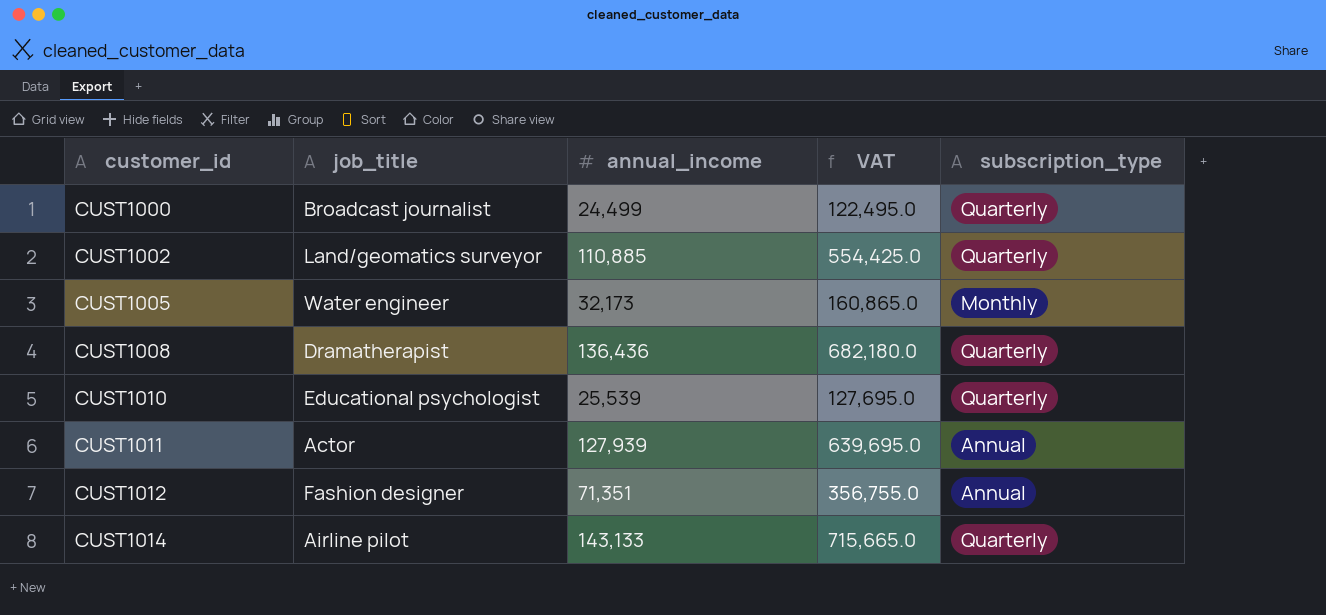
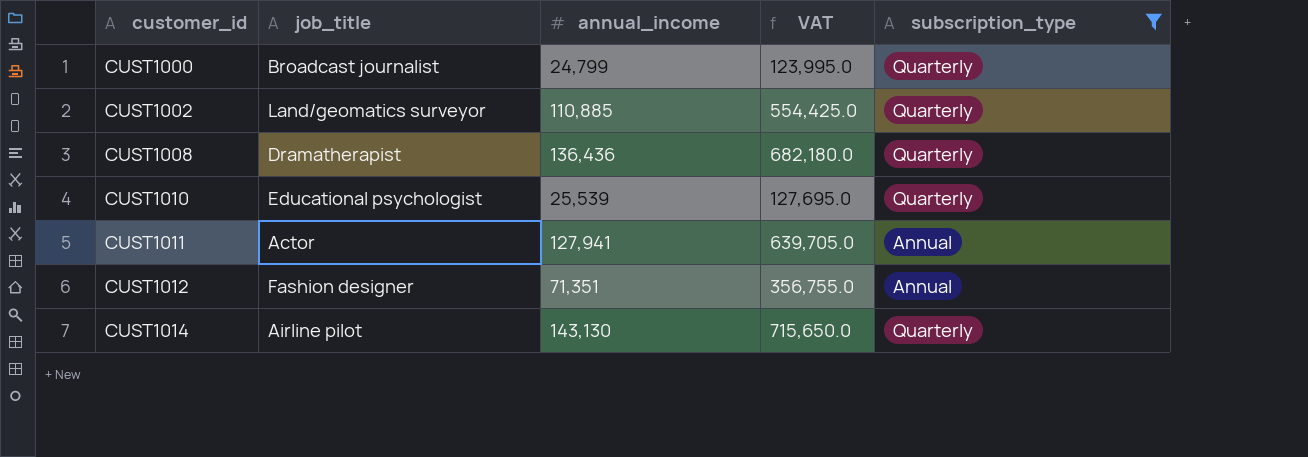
filter: none -> subscription_type != Monthly
CUST1000 | annual_income: 24,499 -> 24,799
CUST1000 | VAT: 122,495.0 -> 123,995.0
CUST1011 | annual_income: 127,939 -> 127,941
CUST1011 | VAT: 639,695.0 -> 639,705.0
CUST1014 | annual_income: 143,133 -> 143,130
CUST1014 | VAT: 715,665.0 -> 715,650.0

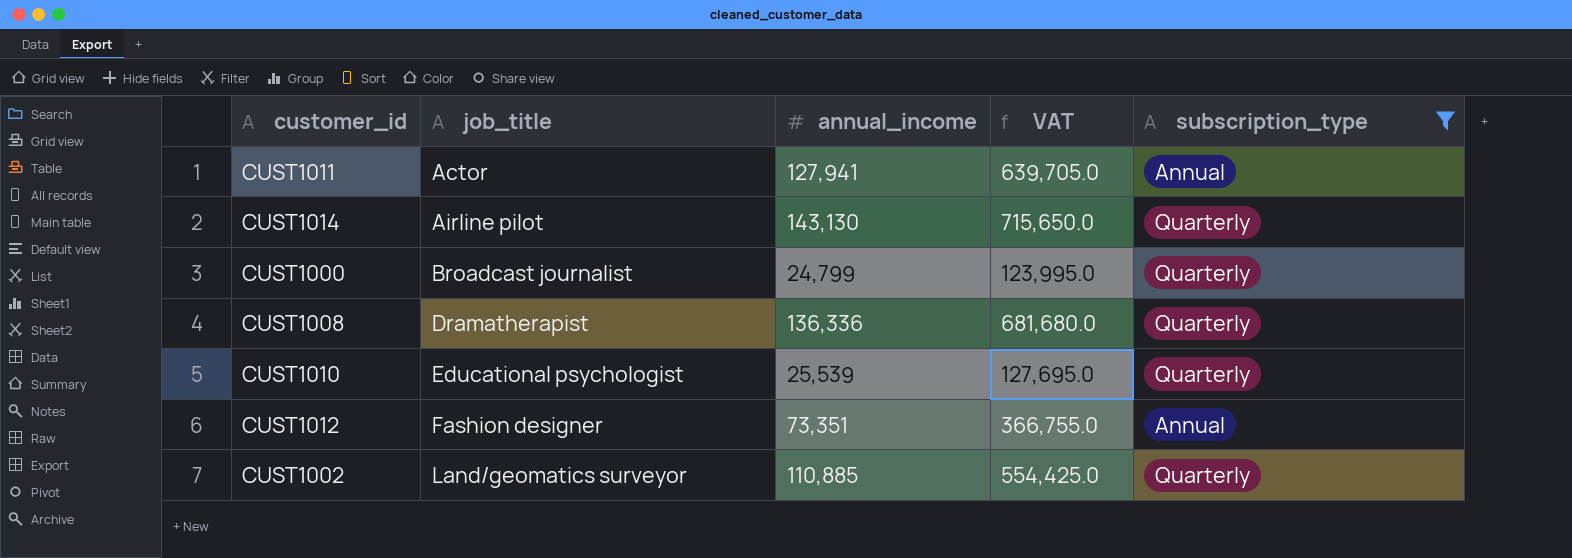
row order: customer_id ascending -> job_title ascending
CUST1008 | annual_income: 136,436 -> 136,336
CUST1008 | VAT: 682,180.0 -> 681,680.0
CUST1012 | annual_income: 71,351 -> 73,351
CUST1012 | VAT: 356,755.0 -> 366,755.0

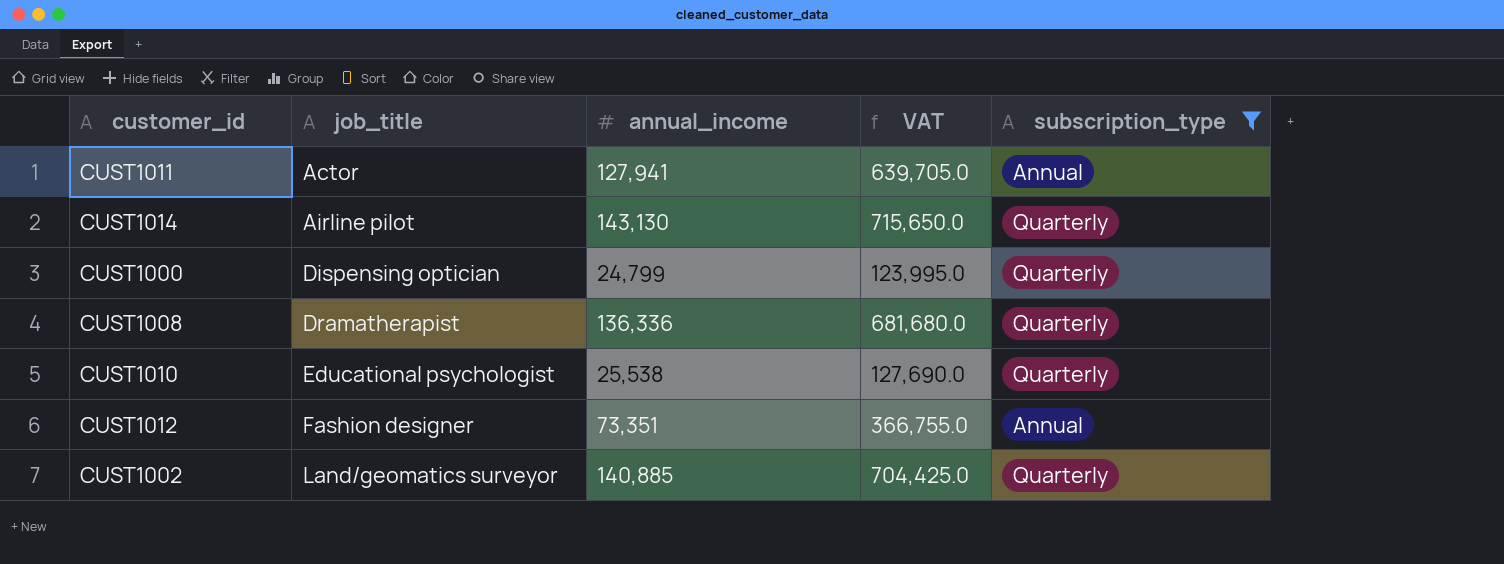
CUST1000 | job_title: Broadcast journalist -> Dispensing optician
CUST1010 | annual_income: 25,539 -> 25,538
CUST1010 | VAT: 127,695.0 -> 127,690.0
CUST1002 | annual_income: 110,885 -> 140,885
CUST1002 | VAT: 554,425.0 -> 704,425.0

